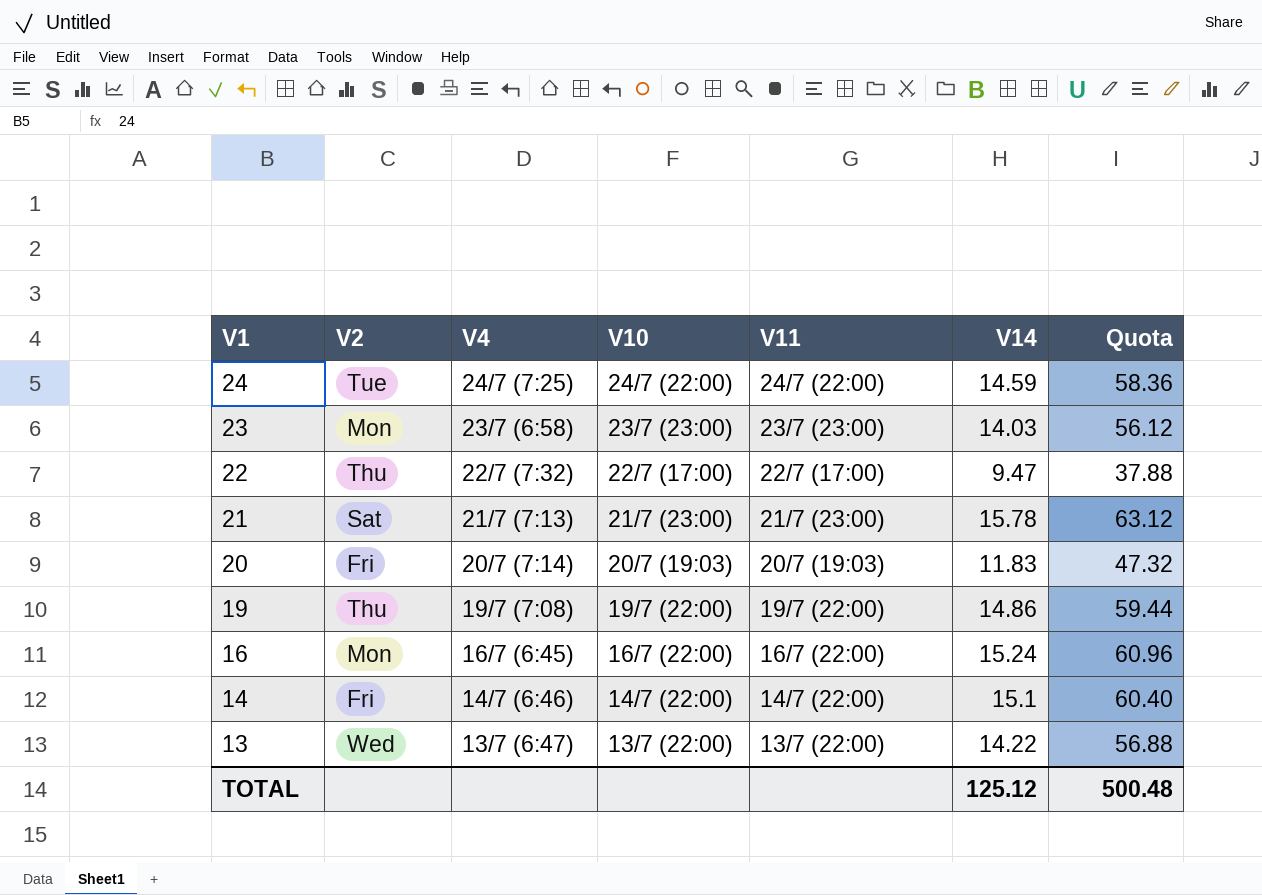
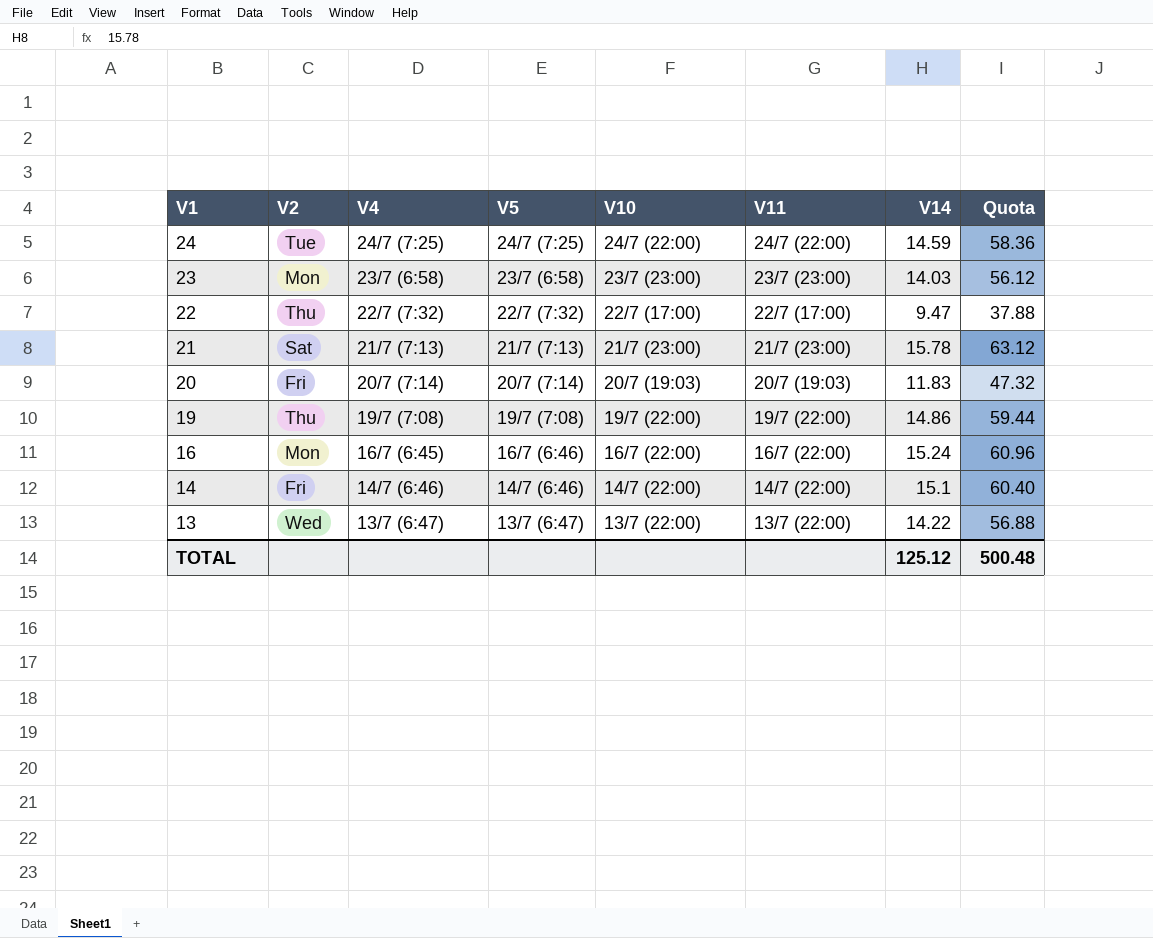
column V5 | position: none -> 4

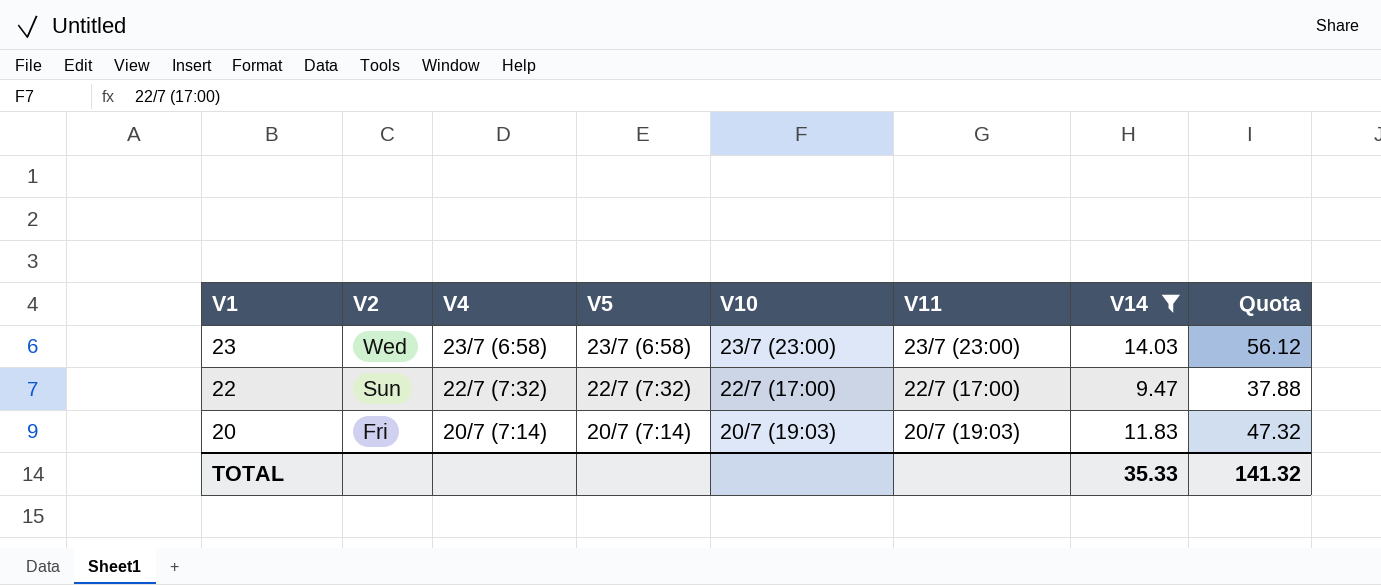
filter: none -> V14 <= 14.03
23 | V2: Mon -> Wed
22 | V2: Thu -> Sun
TOTAL | V14: 125.12 -> 35.33
TOTAL | Quota: 500.48 -> 141.32

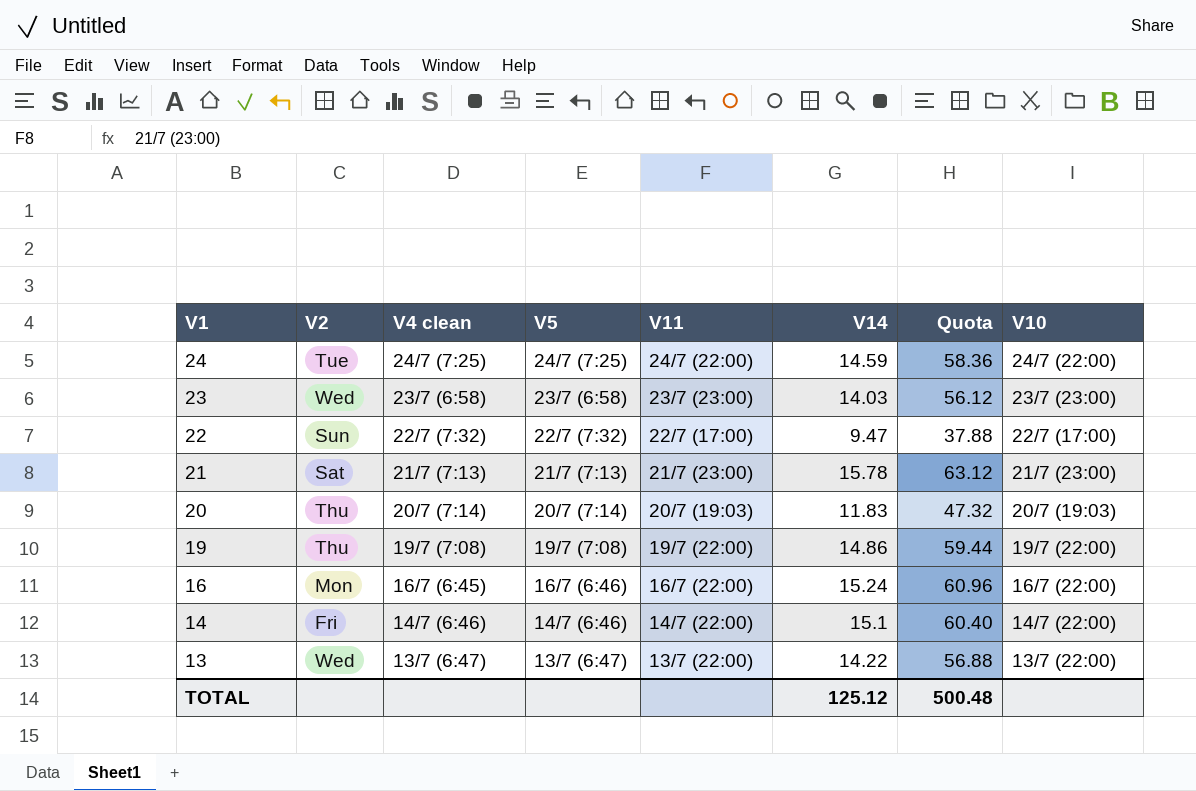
filter: V14 <= 14.03 -> none
column name: V4 -> V4 clean
column V10 | position: 5 -> 8
20 | V2: Fri -> Thu
TOTAL | V14: 35.33 -> 125.12
TOTAL | Quota: 141.32 -> 500.48

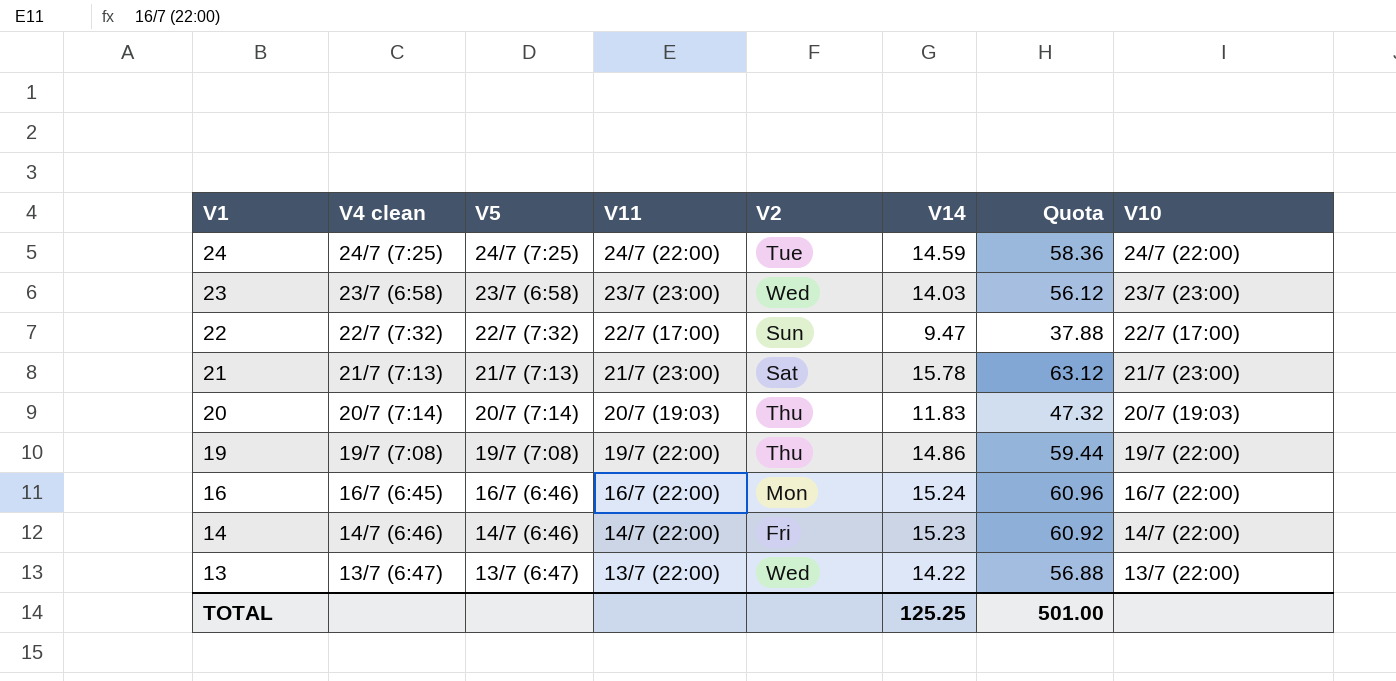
column V2 | position: 2 -> 5
14 | V14: 15.1 -> 15.23
14 | Quota: 60.40 -> 60.92
TOTAL | V14: 125.12 -> 125.25
TOTAL | Quota: 500.48 -> 501.00

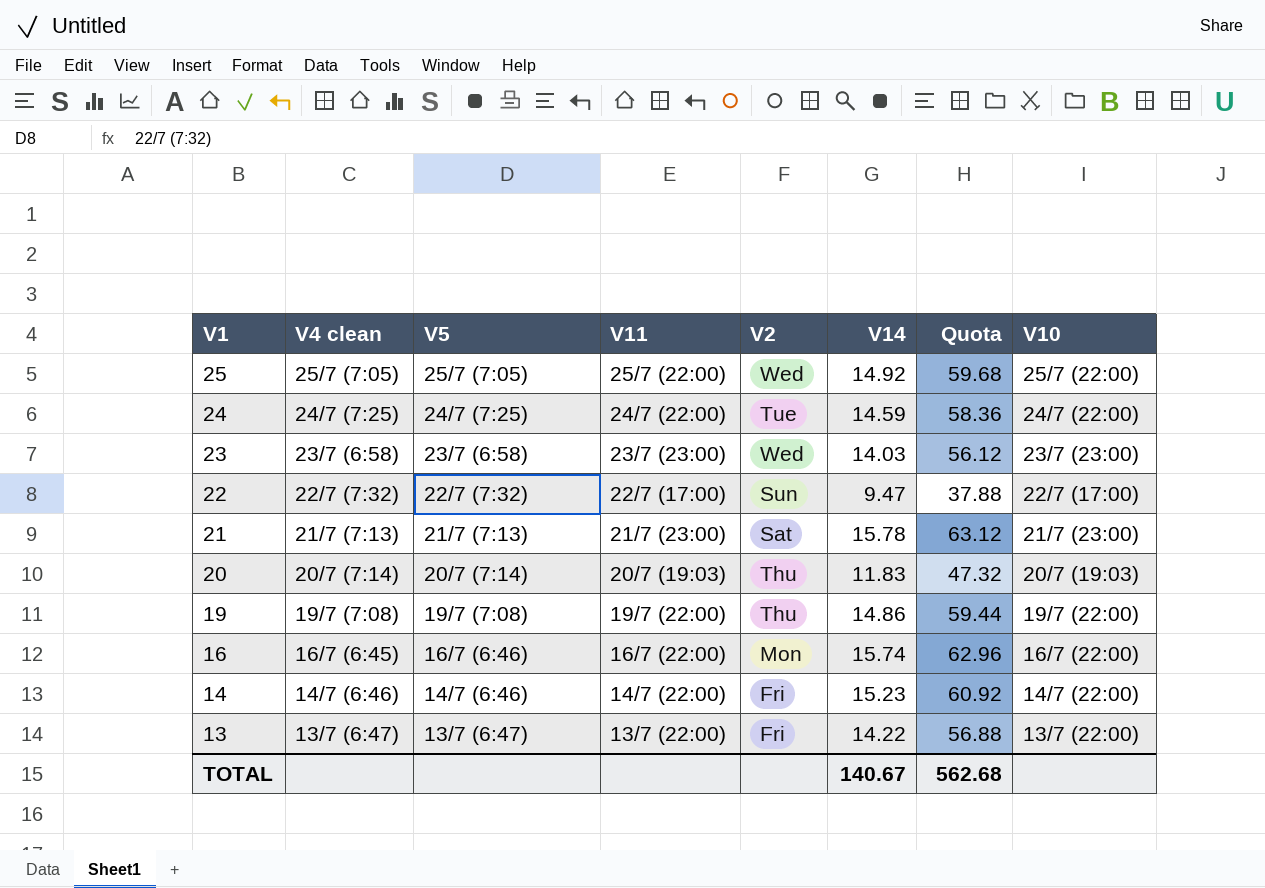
row 25: none -> 25/7 (7:05) | 25/7 (7:05) | 25/7 (22:00) | Wed | 14.92 | 59.68 | 25/7 (22:00)
16 | V14: 15.24 -> 15.74
16 | Quota: 60.96 -> 62.96
13 | V2: Wed -> Fri
TOTAL | V14: 125.25 -> 140.67
TOTAL | Quota: 501.00 -> 562.68

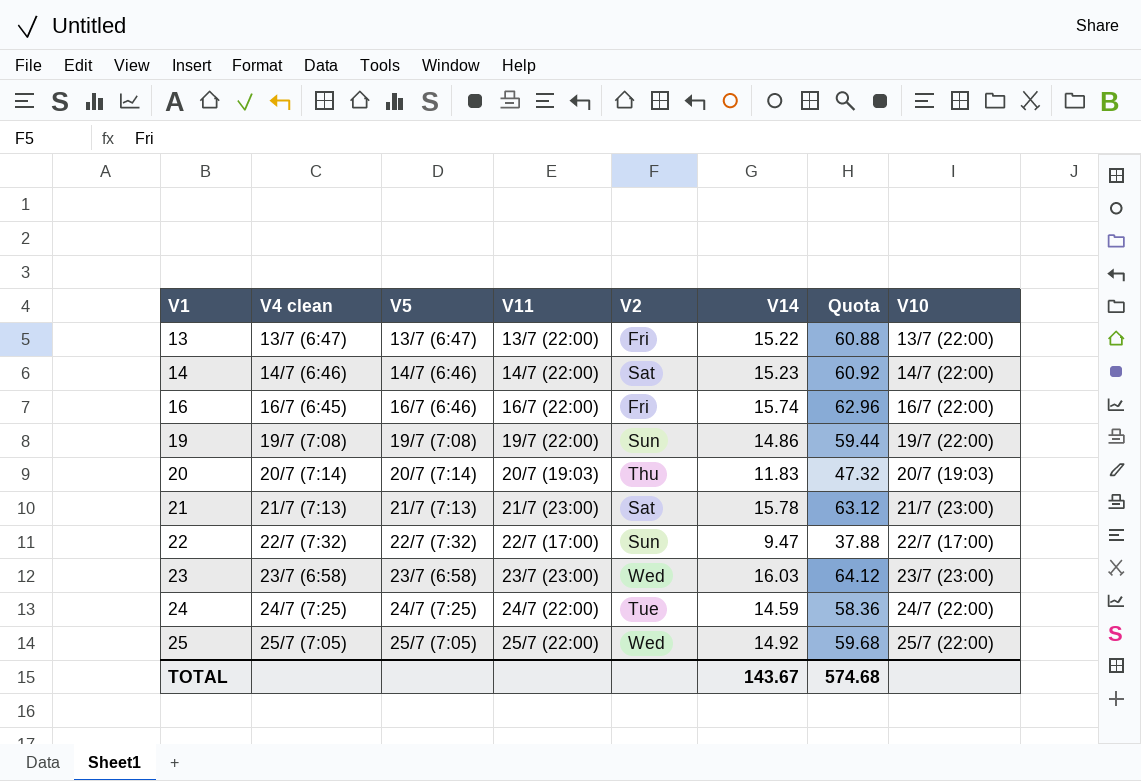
row order: V1 descending -> V1 ascending
13 | V14: 14.22 -> 15.22
13 | Quota: 56.88 -> 60.88
14 | V2: Fri -> Sat
16 | V2: Mon -> Fri
19 | V2: Thu -> Sun
23 | V14: 14.03 -> 16.03
23 | Quota: 56.12 -> 64.12
TOTAL | V14: 140.67 -> 143.67
TOTAL | Quota: 562.68 -> 574.68

